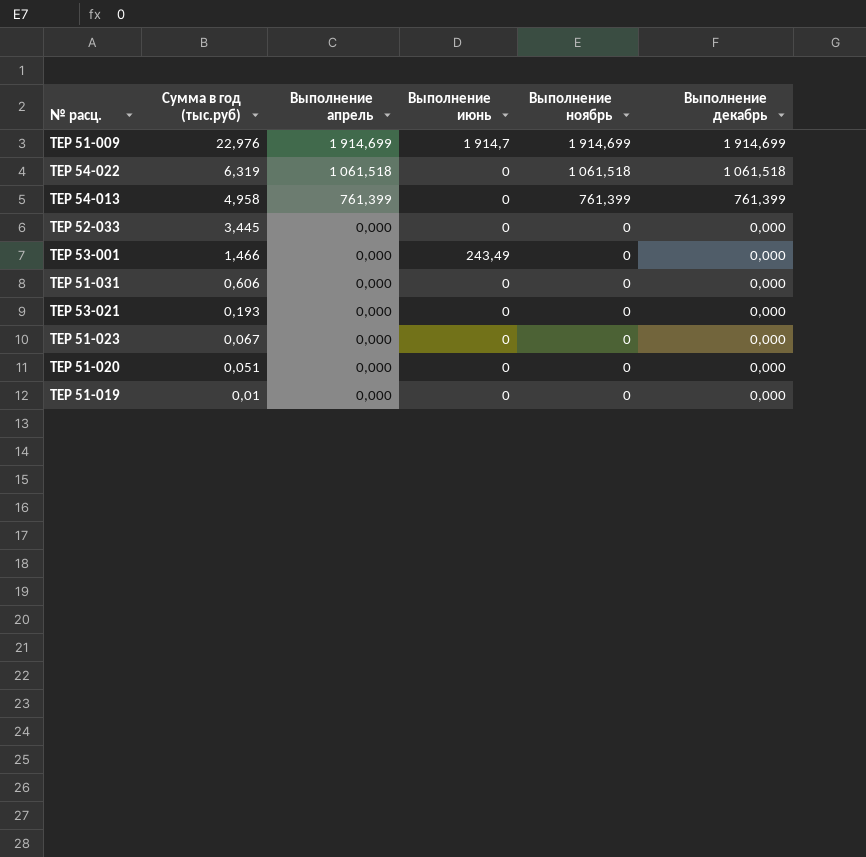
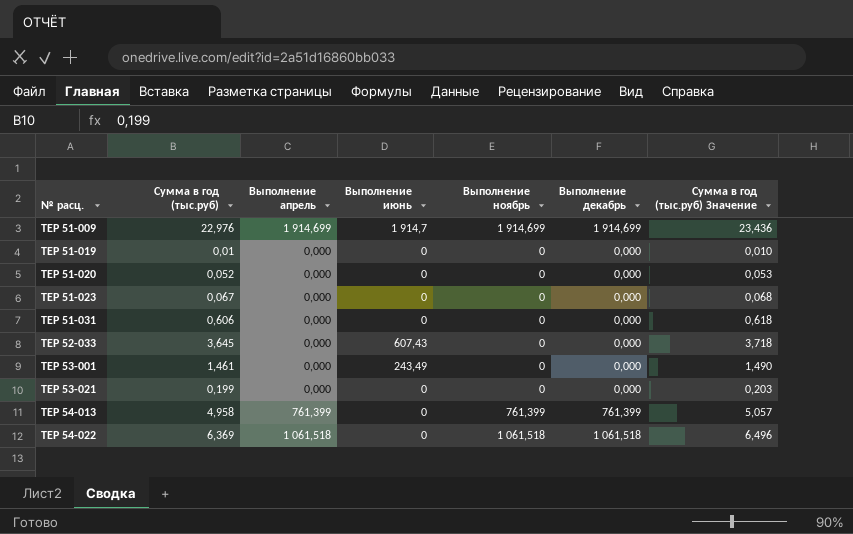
row order: Сумма в год (тыс.руб) descending -> № расц. ascending
column Сумма в год (тыс.руб) Значение | formula: none -> [Сумма в год (тыс.руб)] * 1,02
ТЕР 51-020 | Сумма в год (тыс.руб): 0,051 -> 0,052
ТЕР 52-033 | Сумма в год (тыс.руб): 3,445 -> 3,645
ТЕР 52-033 | Выполнение июнь: 0 -> 607,43
ТЕР 53-001 | Сумма в год (тыс.руб): 1,466 -> 1,461
ТЕР 53-021 | Сумма в год (тыс.руб): 0,193 -> 0,199
ТЕР 54-022 | Сумма в год (тыс.руб): 6,319 -> 6,369

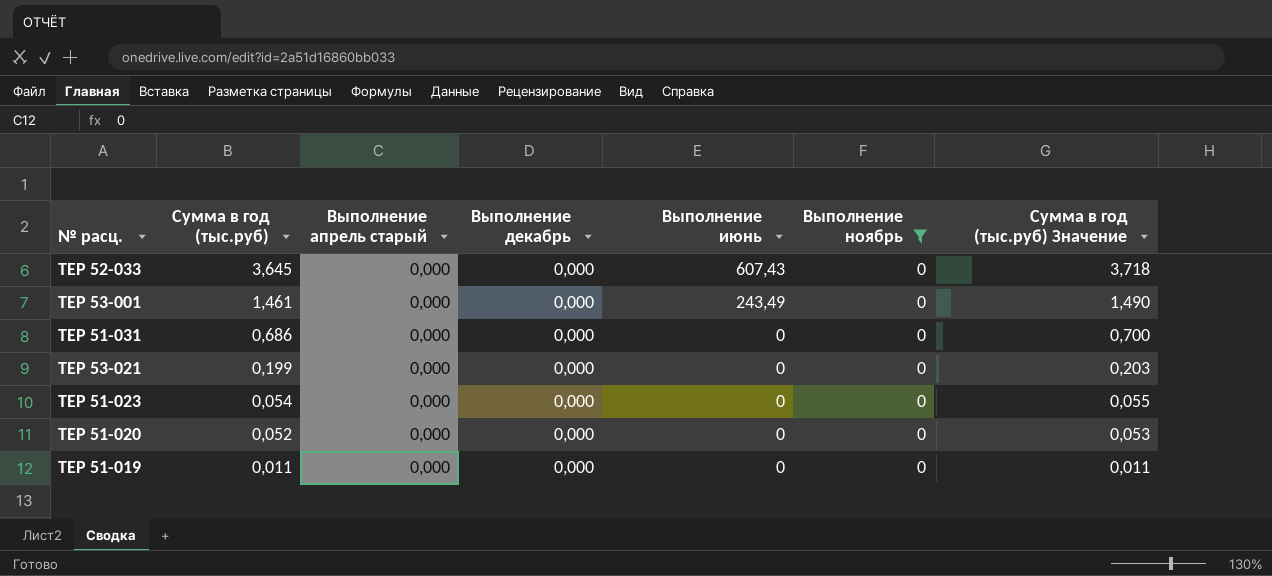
filter: none -> Выполнение ноябрь = 0
row order: № расц. ascending -> Сумма в год (тыс.руб) descending
column name: Выполнение апрель -> Выполнение апрель старый
column Выполнение декабрь | position: 6 -> 4
ТЕР 51-031 | Сумма в год (тыс.руб): 0,606 -> 0,686
ТЕР 51-031 | Сумма в год (тыс.руб) Значение: 0,618 -> 0,700
ТЕР 51-023 | Сумма в год (тыс.руб): 0,067 -> 0,054
ТЕР 51-023 | Сумма в год (тыс.руб) Значение: 0,068 -> 0,055
ТЕР 51-019 | Сумма в год (тыс.руб): 0,01 -> 0,011
ТЕР 51-019 | Сумма в год (тыс.руб) Значение: 0,010 -> 0,011

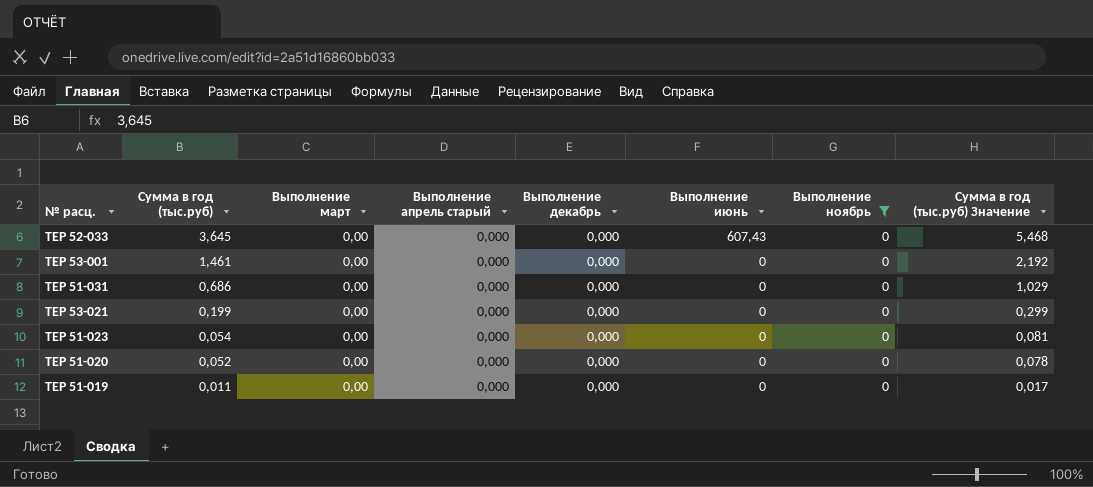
column Выполнение март | position: none -> 3
column Сумма в год (тыс.руб) Значение | formula: [Сумма в год (тыс.руб)] * 1,02 -> [Сумма в год (тыс.руб)] * 1,5
ТЕР 53-001 | Выполнение июнь: 243,49 -> 0

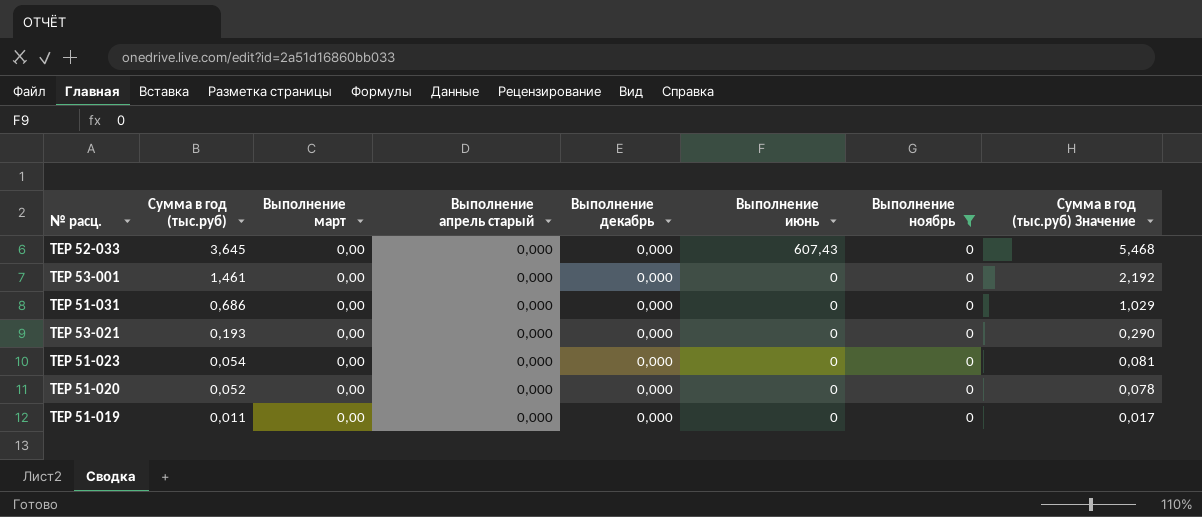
ТЕР 53-021 | Сумма в год (тыс.руб): 0,199 -> 0,193
ТЕР 53-021 | Сумма в год (тыс.руб) Значение: 0,299 -> 0,290

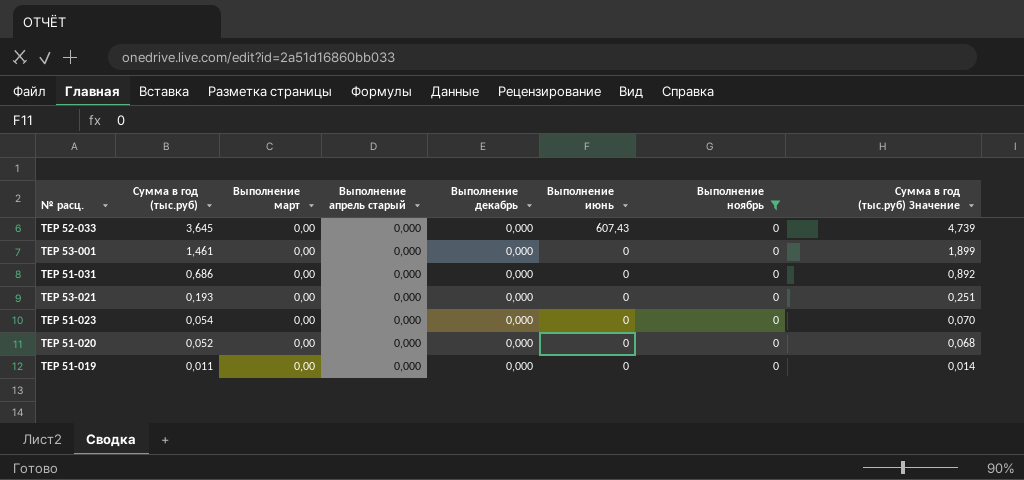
column Сумма в год (тыс.руб) Значение | formula: [Сумма в год (тыс.руб)] * 1,5 -> [Сумма в год (тыс.руб)] * 1,3

